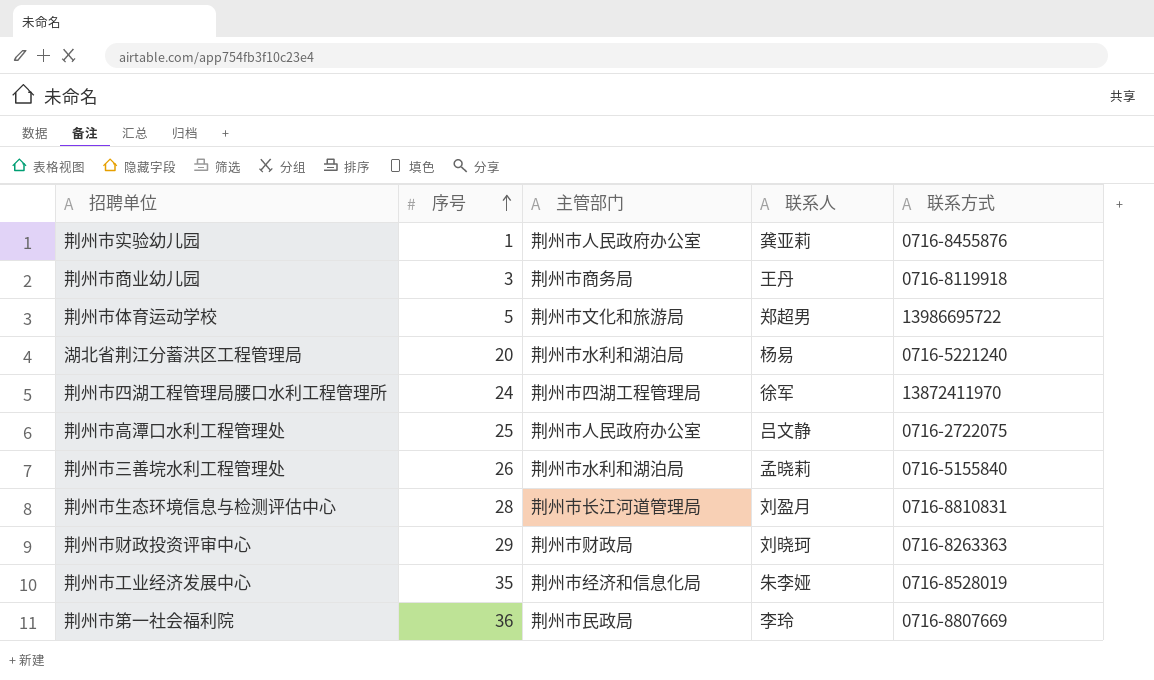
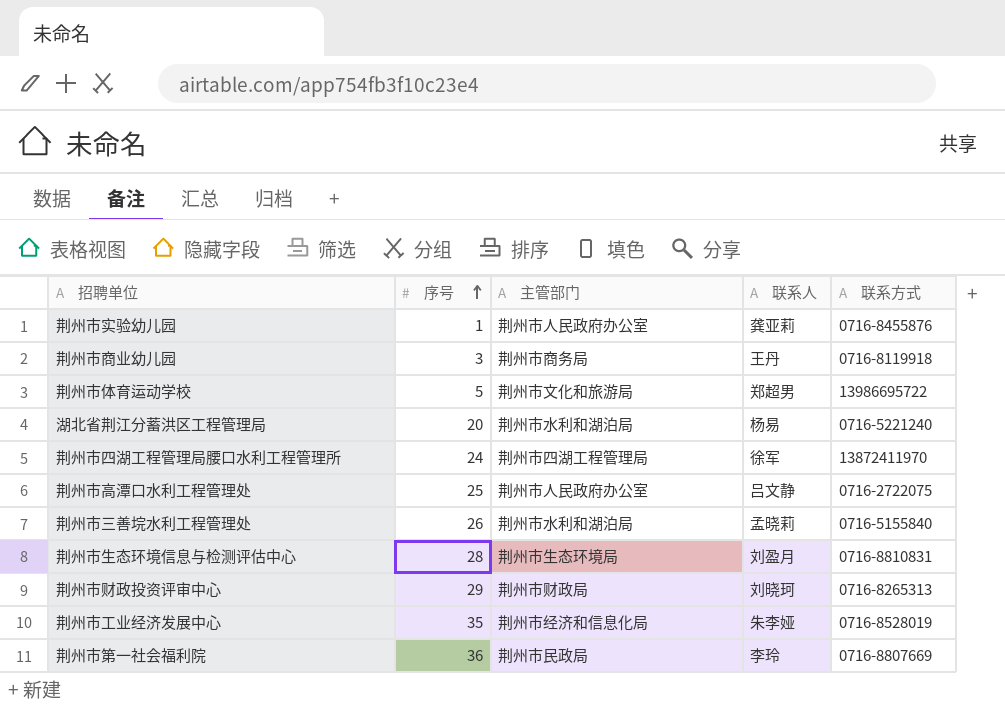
荆州市生态环境信息与检测评估中心 | 主管部门: 荆州市长江河道管理局 -> 荆州市生态环境局
荆州市财政投资评审中心 | 联系方式: 0716-8263363 -> 0716-8265313

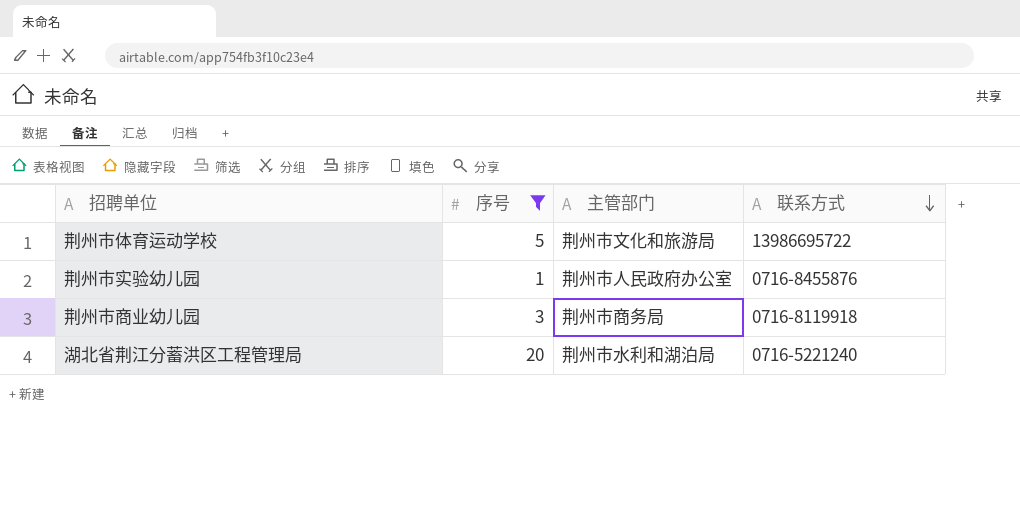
filter: none -> 序号 <= 20
row order: 序号 ascending -> 联系方式 descending
column 联系人 | position: 4 -> none

